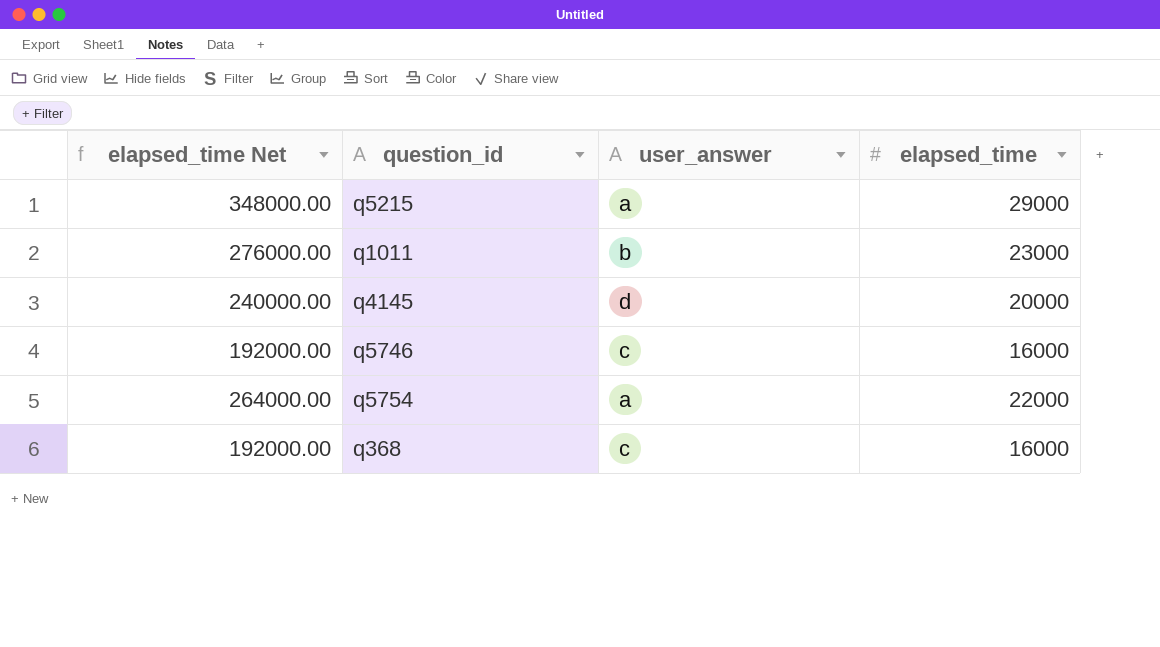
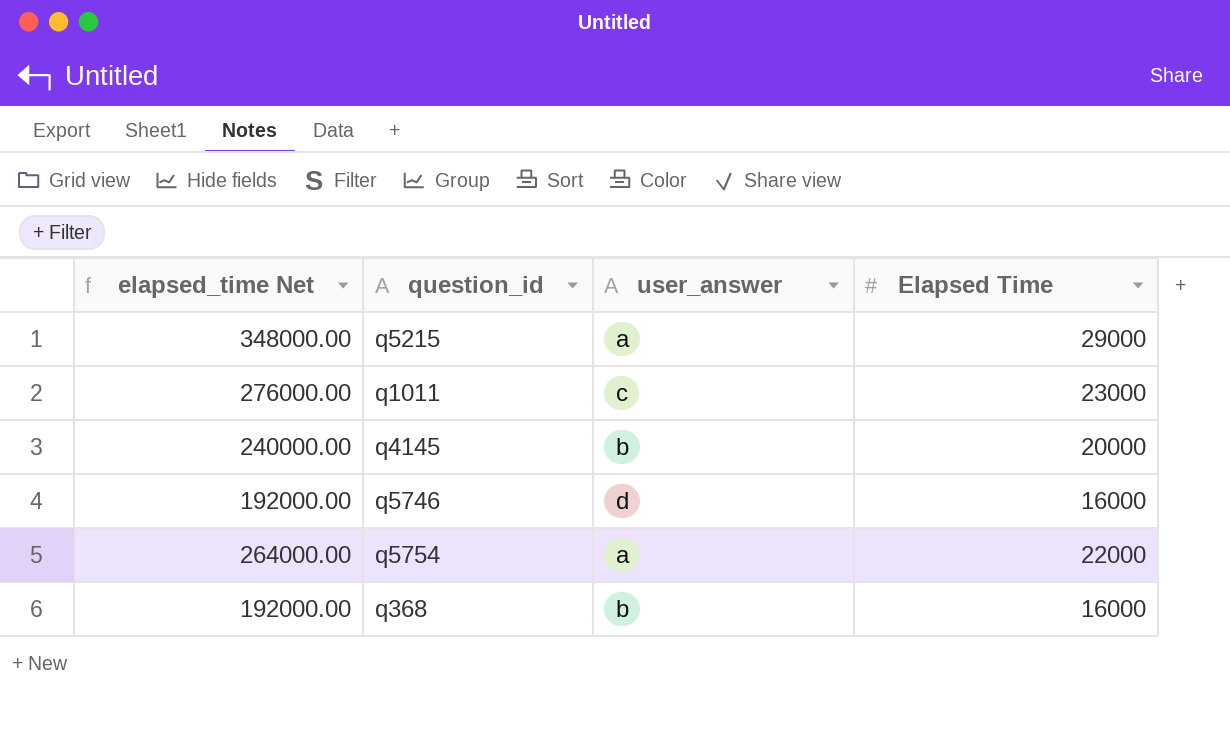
column name: elapsed_time -> Elapsed Time
q1011 | user_answer: b -> c
q4145 | user_answer: d -> b
q5746 | user_answer: c -> d
q368 | user_answer: c -> b

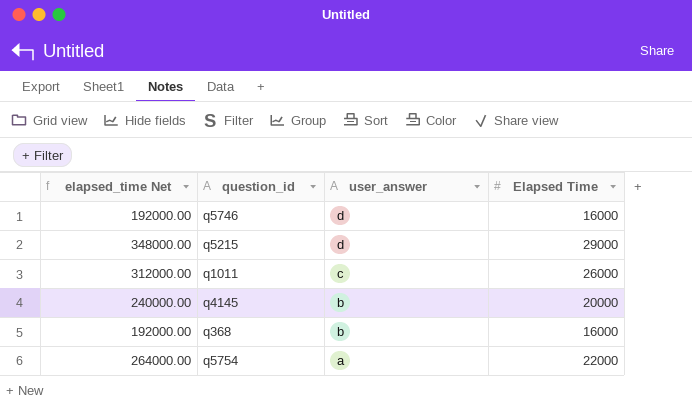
row order: none -> user_answer descending
q5215 | user_answer: a -> d
q1011 | elapsed_time Net: 276000.00 -> 312000.00
q1011 | Elapsed Time: 23000 -> 26000

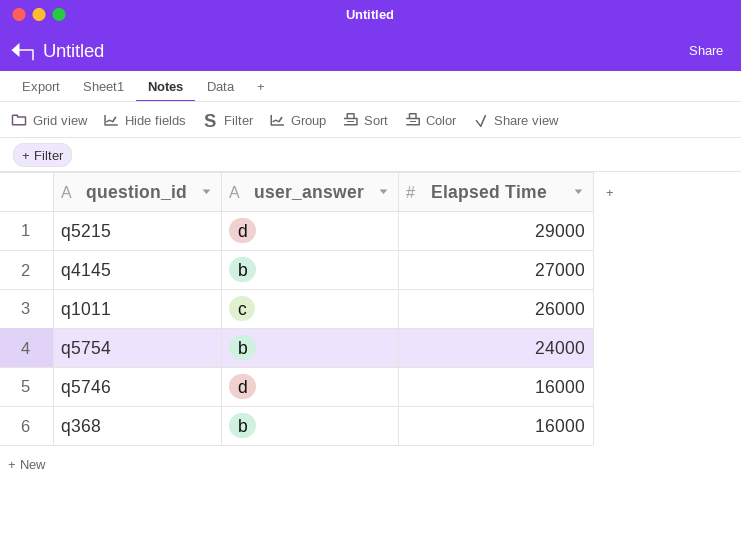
row order: user_answer descending -> Elapsed Time descending
column elapsed_time Net | formula: [Elapsed Time] * 12 -> none
q4145 | Elapsed Time: 20000 -> 27000
q5754 | user_answer: a -> b
q5754 | Elapsed Time: 22000 -> 24000

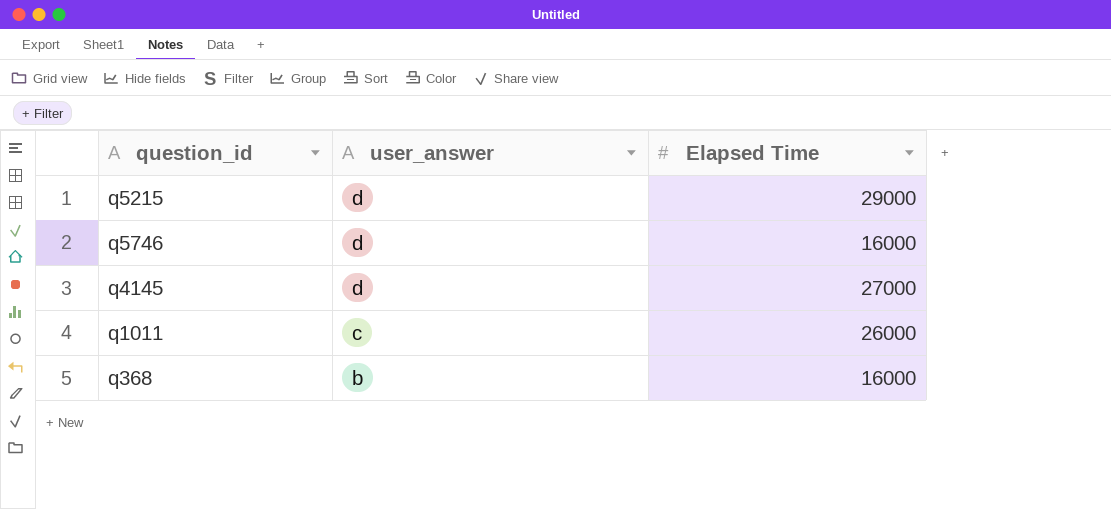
row order: Elapsed Time descending -> user_answer descending
row q5754: b | 24000 -> none
q4145 | user_answer: b -> d

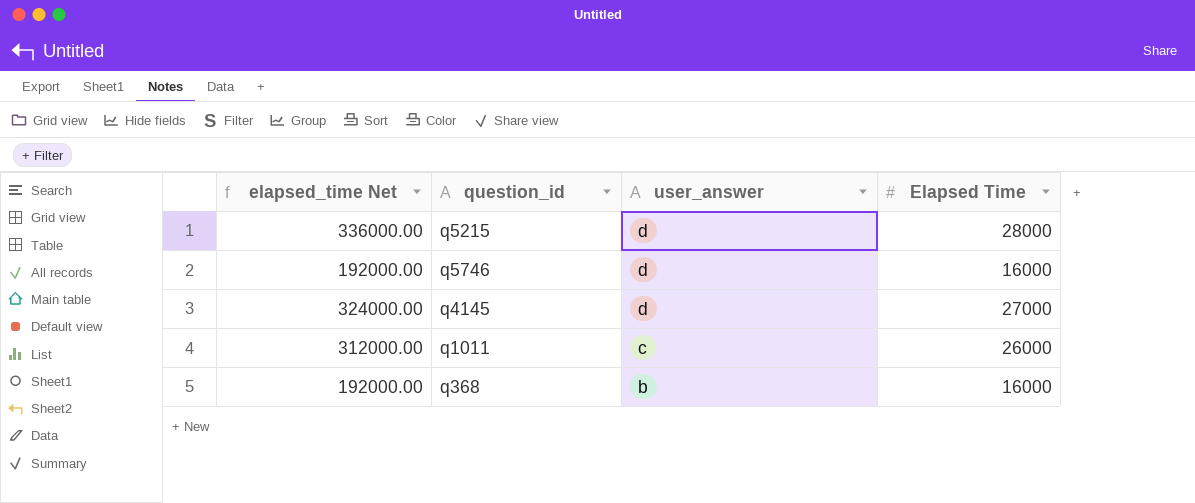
column elapsed_time Net | formula: none -> [Elapsed Time] * 12
q5215 | Elapsed Time: 29000 -> 28000

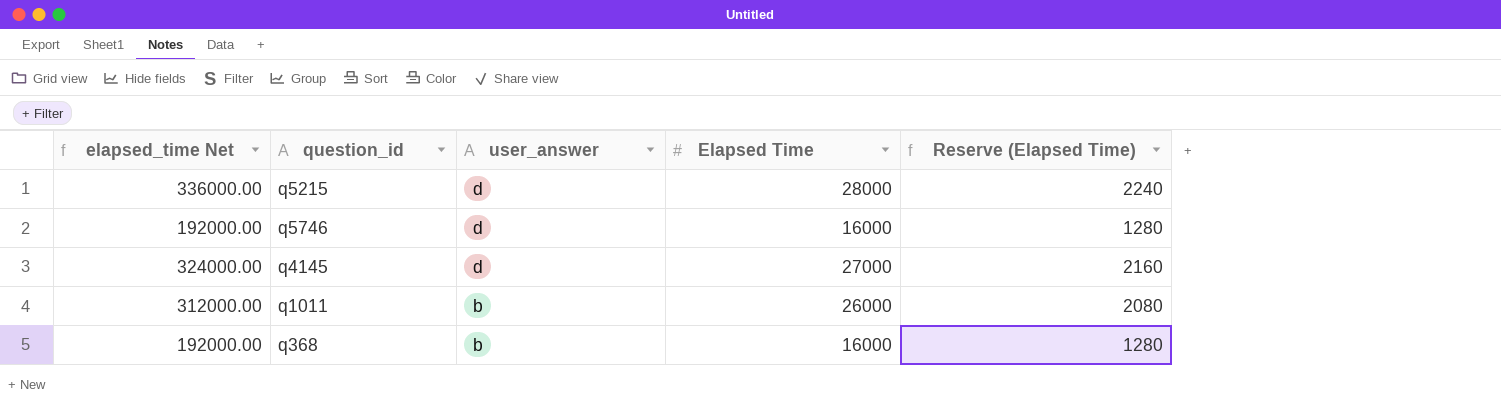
column Reserve (Elapsed Time) | formula: none -> [Elapsed Time] * 0.08
q1011 | user_answer: c -> b

